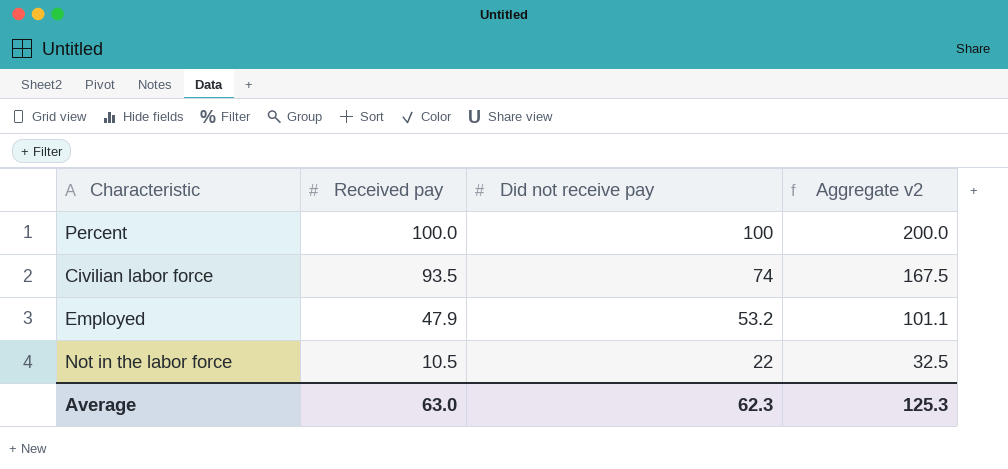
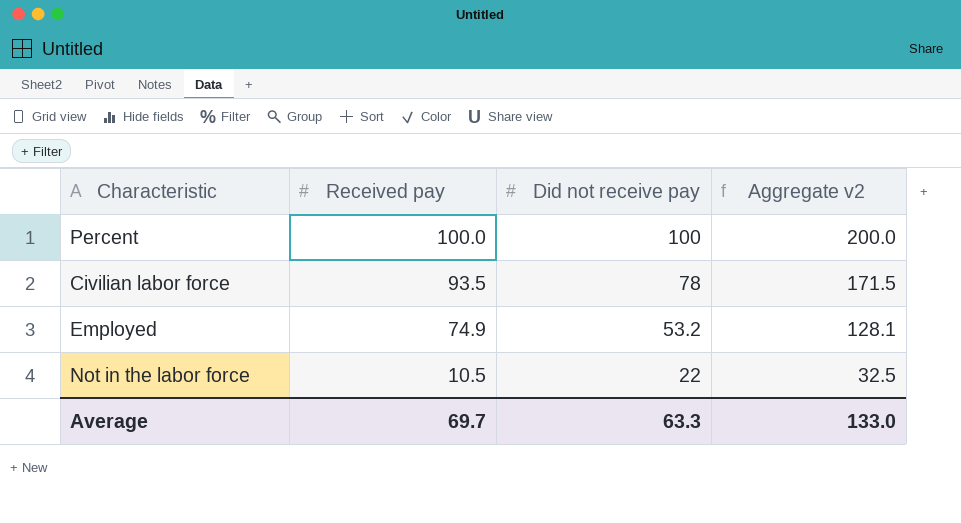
Civilian labor force | Did not receive pay: 74 -> 78
Civilian labor force | Aggregate v2: 167.5 -> 171.5
Employed | Received pay: 47.9 -> 74.9
Employed | Aggregate v2: 101.1 -> 128.1
Average | Received pay: 63.0 -> 69.7
Average | Did not receive pay: 62.3 -> 63.3
Average | Aggregate v2: 125.3 -> 133.0

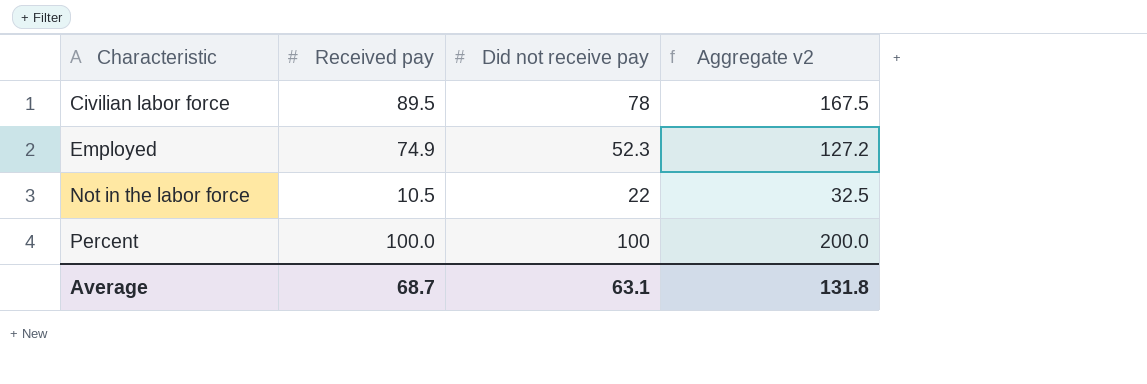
row order: Received pay descending -> Characteristic ascending
Civilian labor force | Received pay: 93.5 -> 89.5
Civilian labor force | Aggregate v2: 171.5 -> 167.5
Employed | Did not receive pay: 53.2 -> 52.3
Employed | Aggregate v2: 128.1 -> 127.2
Average | Received pay: 69.7 -> 68.7
Average | Did not receive pay: 63.3 -> 63.1
Average | Aggregate v2: 133.0 -> 131.8

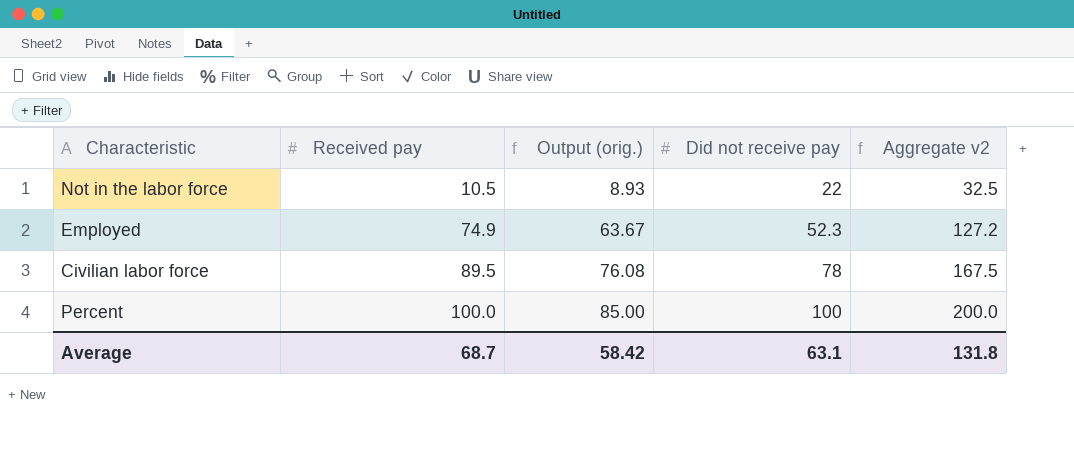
row order: Characteristic ascending -> Received pay ascending
column Output (orig.) | formula: none -> [Received pay] * 0.85

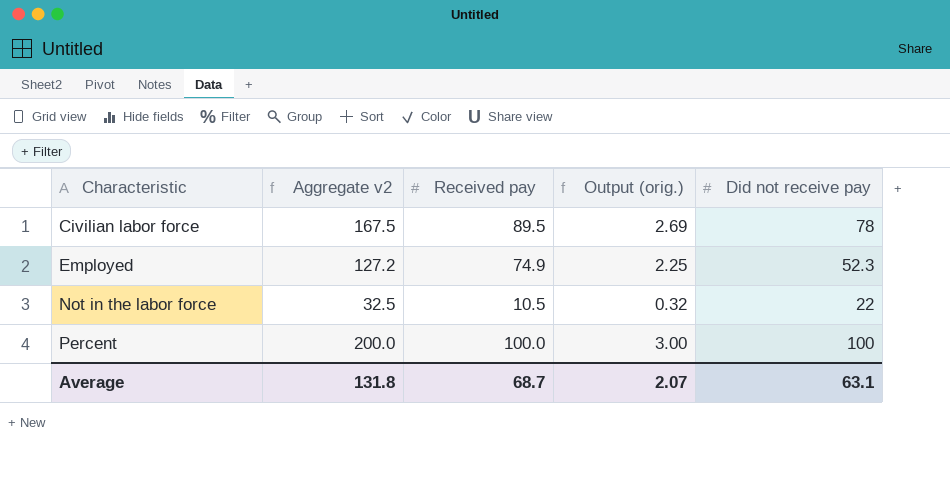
row order: Received pay ascending -> Characteristic ascending
column Aggregate v2 | position: 5 -> 2
column Output (orig.) | formula: [Received pay] * 0.85 -> [Received pay] * 0.03
Average | Output (orig.): 58.42 -> 2.07

